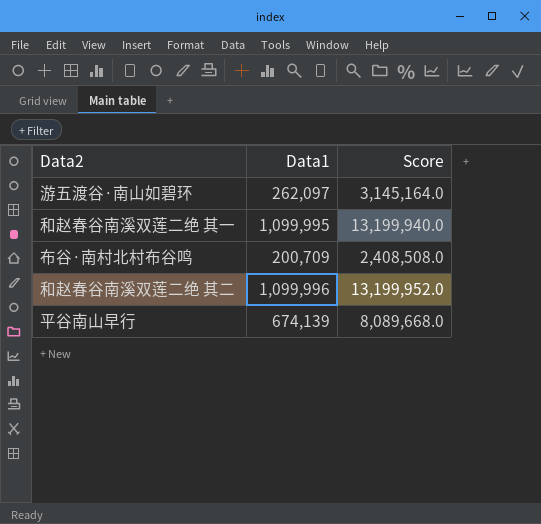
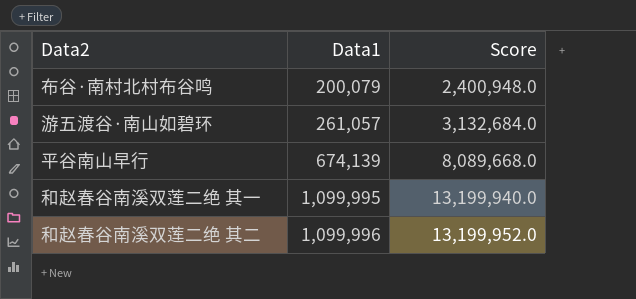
row order: none -> Data1 ascending
布谷·南村北村布谷鸣 | Data1: 200,709 -> 200,079
布谷·南村北村布谷鸣 | Score: 2,408,508.0 -> 2,400,948.0
游五渡谷·南山如碧环 | Data1: 262,097 -> 261,057
游五渡谷·南山如碧环 | Score: 3,145,164.0 -> 3,132,684.0

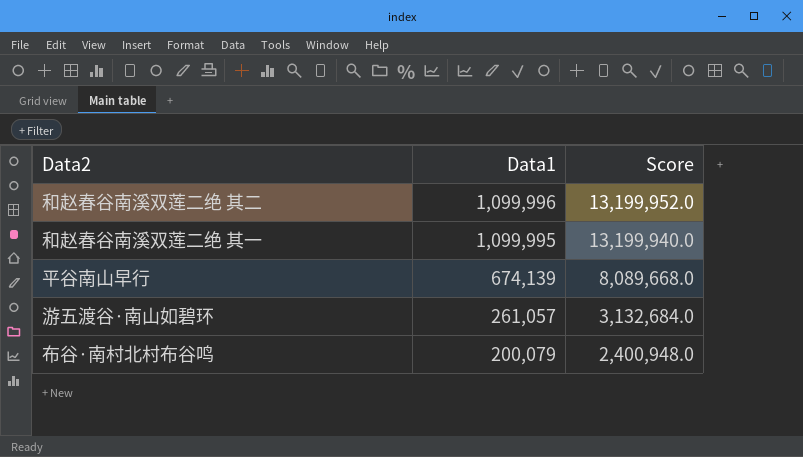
row order: Data1 ascending -> Data1 descending

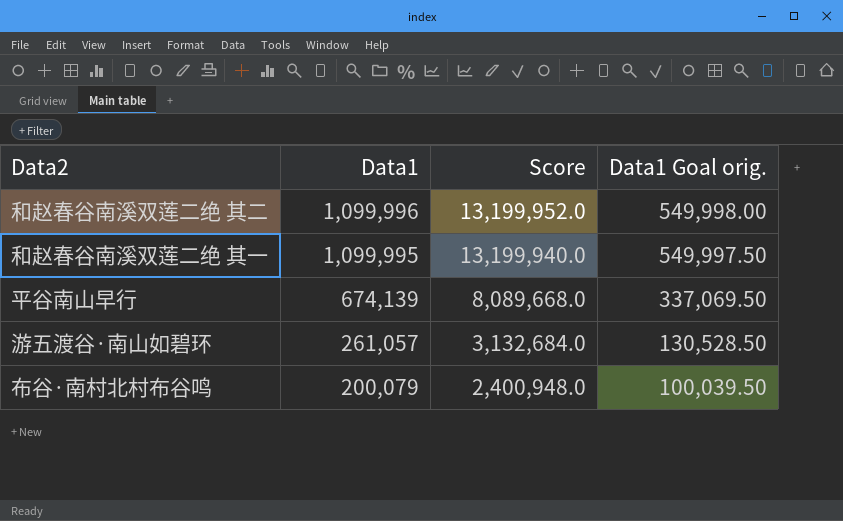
column Data1 Goal orig. | formula: none -> [Data1] * 0.5

